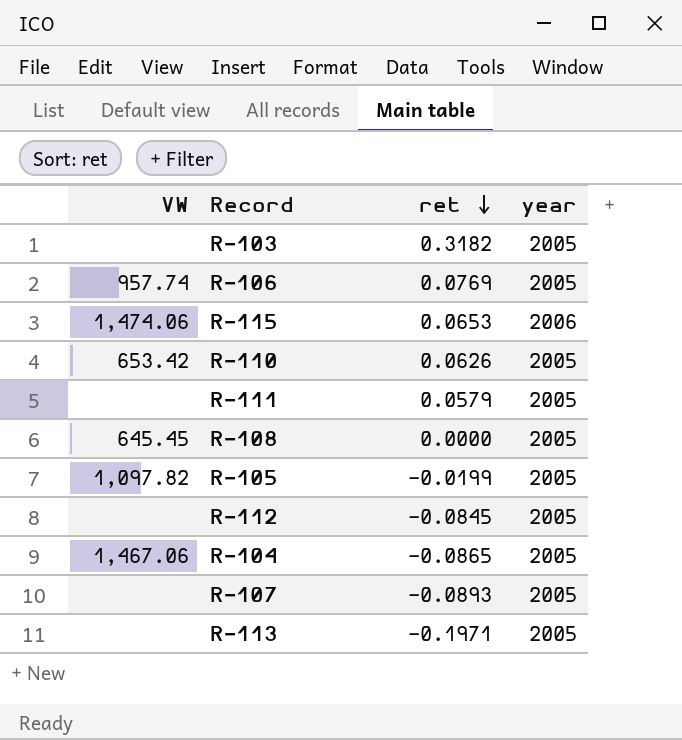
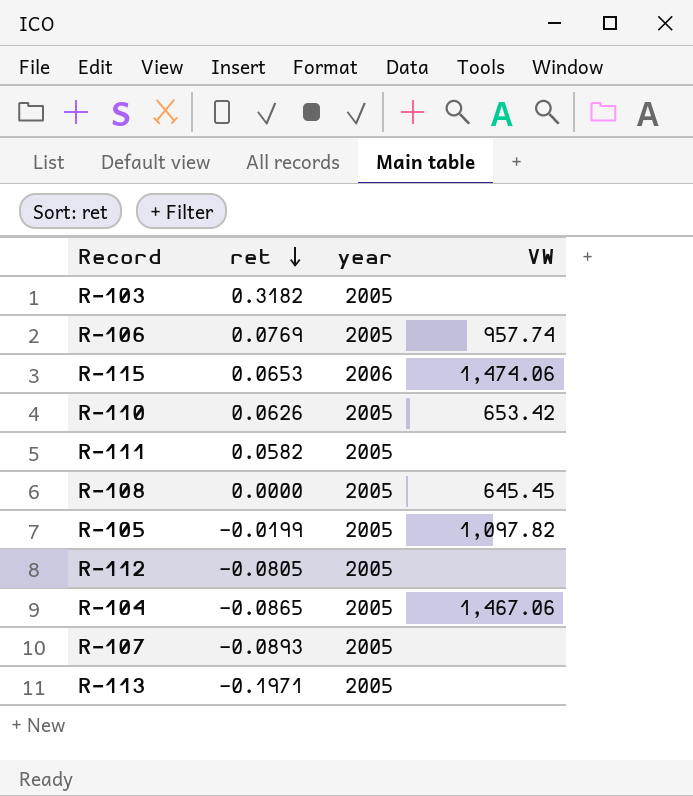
column VW | position: 1 -> 4
R-111 | ret: 0.0579 -> 0.0582
R-112 | ret: -0.0845 -> -0.0805

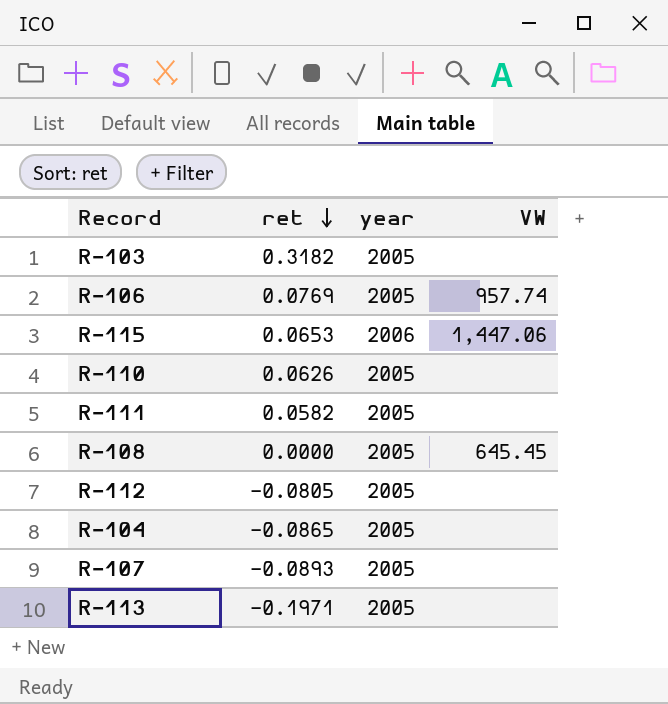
row R-105: -0.0199 | 2005 | 1,097.82 -> none
R-115 | VW: 1,474.06 -> 1,447.06
R-110 | VW: 653.42 -> none
R-104 | VW: 1,467.06 -> none

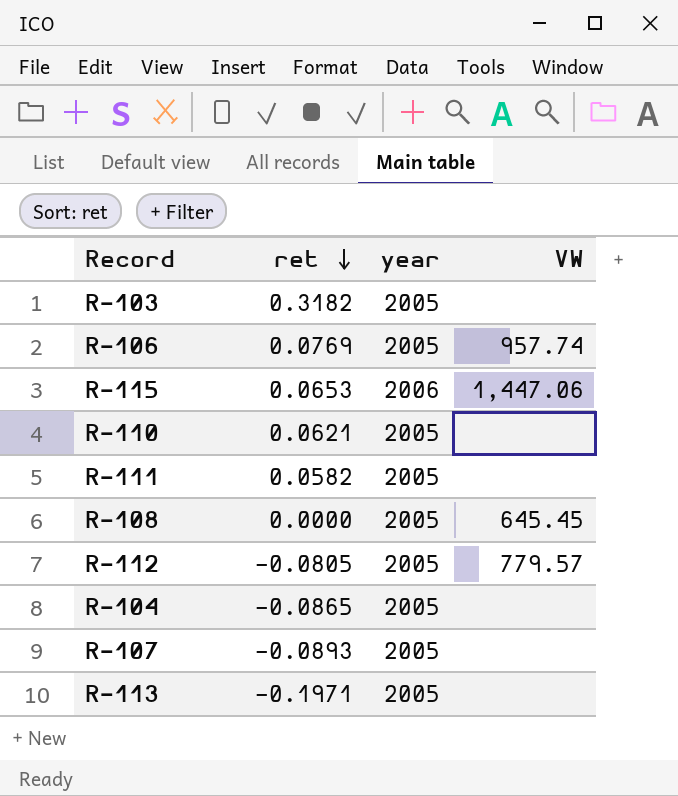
R-110 | ret: 0.0626 -> 0.0621
R-112 | VW: none -> 779.57

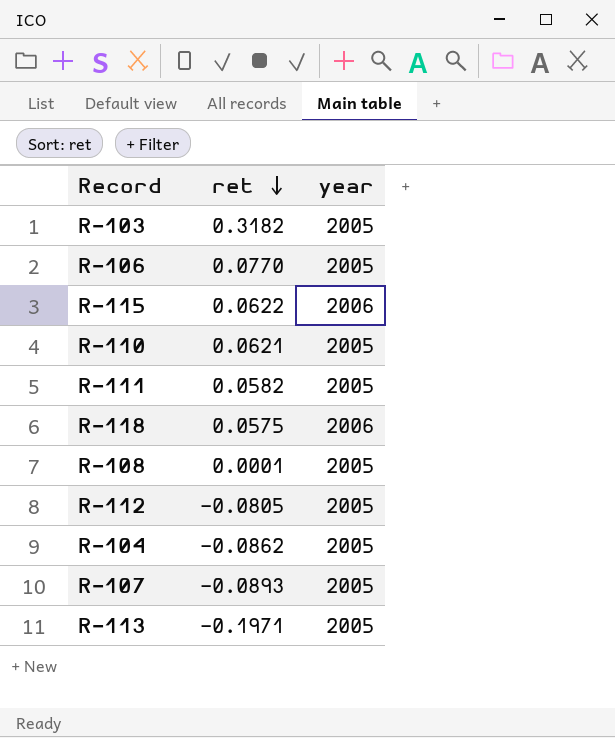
column VW | position: 4 -> none
R-106 | ret: 0.0769 -> 0.0770
R-115 | ret: 0.0653 -> 0.0622
row R-118: none -> 0.0575 | 2006
R-108 | ret: 0.0000 -> 0.0001
R-104 | ret: -0.0865 -> -0.0862

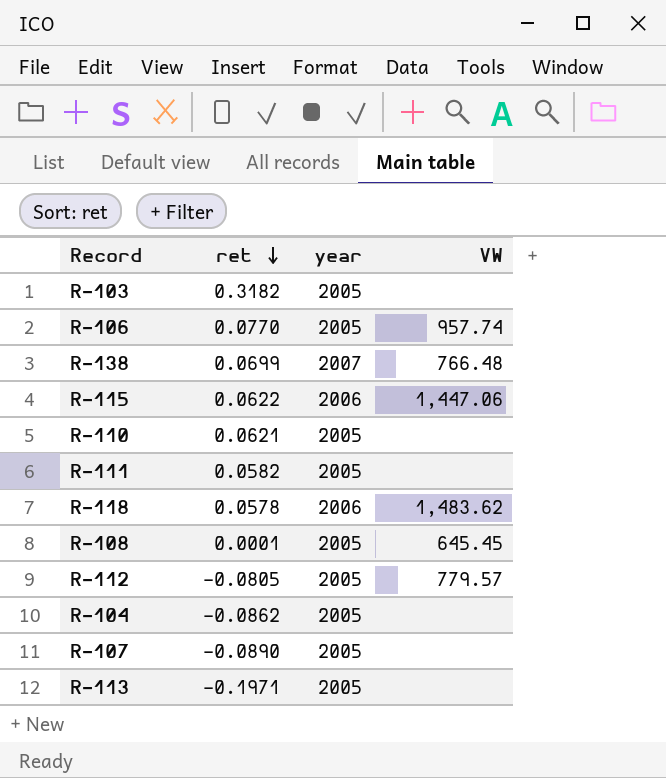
column VW | position: none -> 4
row R-138: none -> 0.0699 | 2007 | 766.48
R-118 | ret: 0.0575 -> 0.0578
R-107 | ret: -0.0893 -> -0.0890

